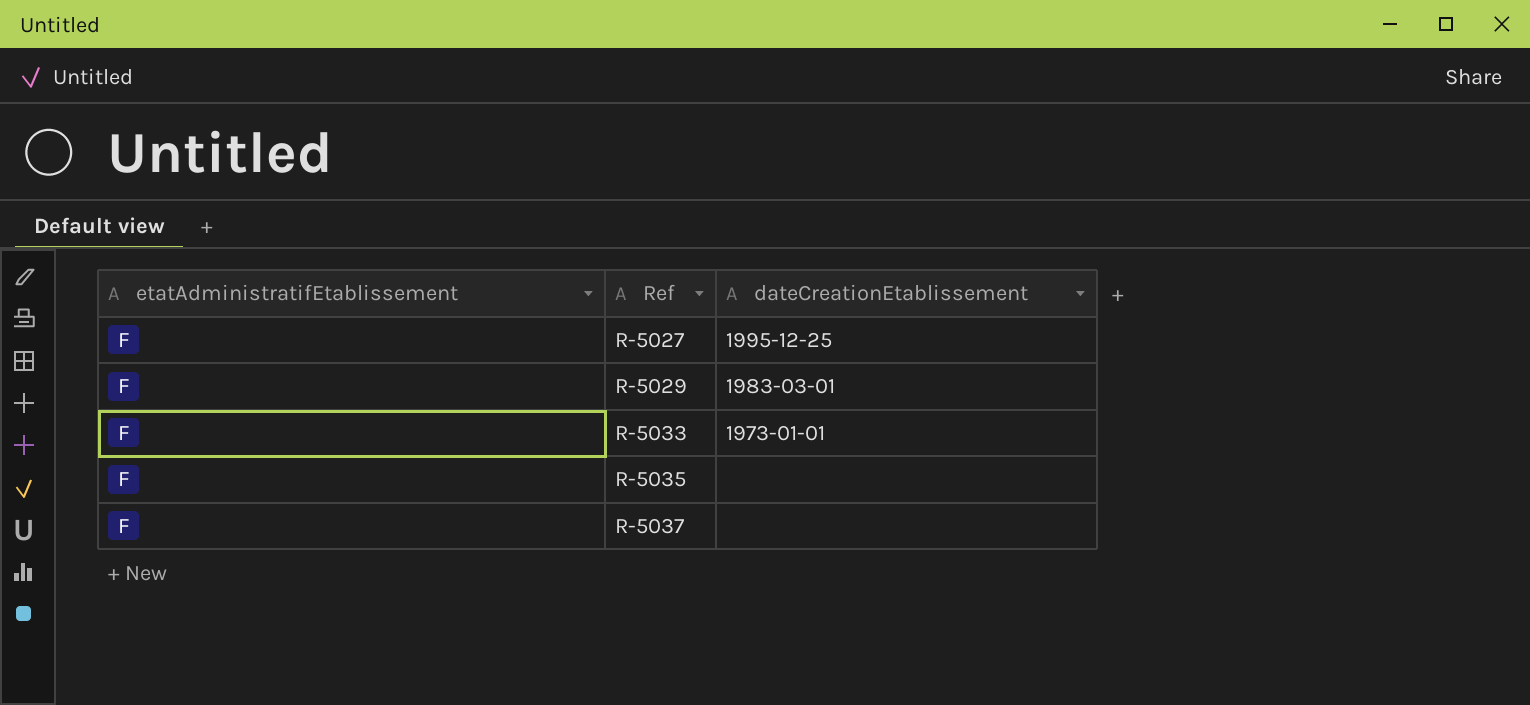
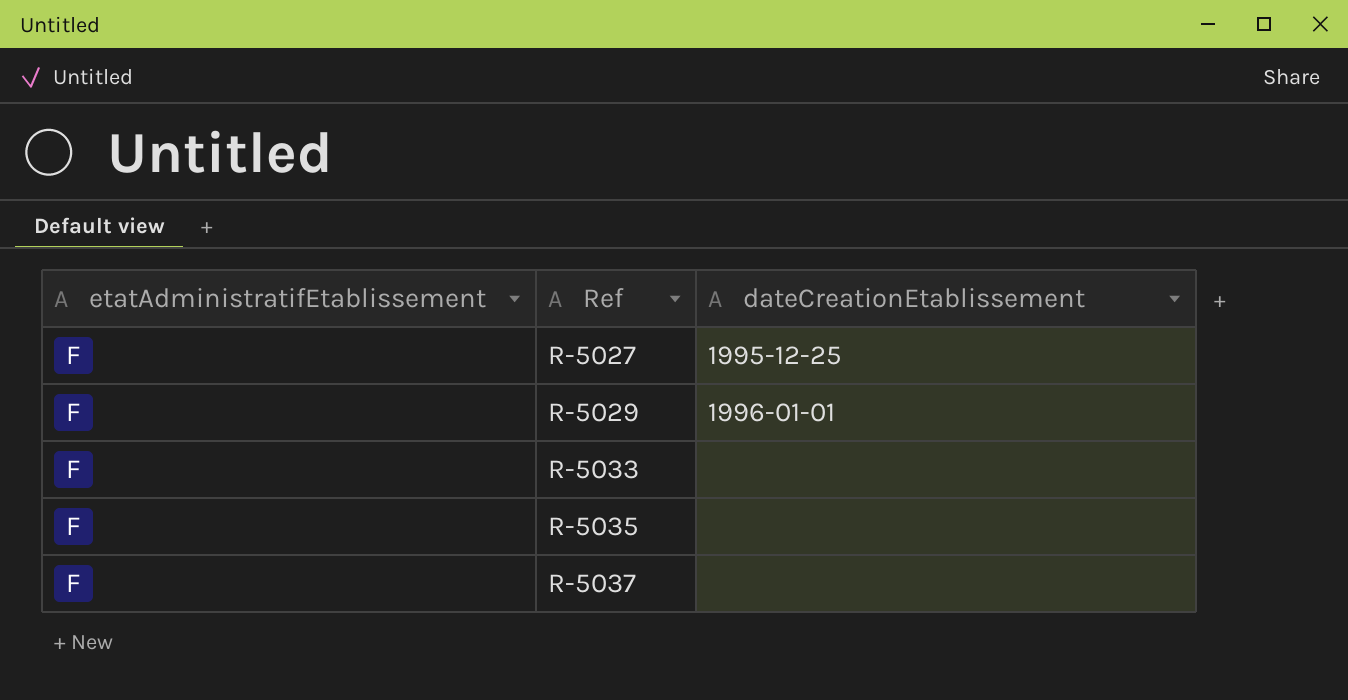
R-5029 | dateCreationEtablissement: 1983-03-01 -> 1996-01-01
R-5033 | dateCreationEtablissement: 1973-01-01 -> none

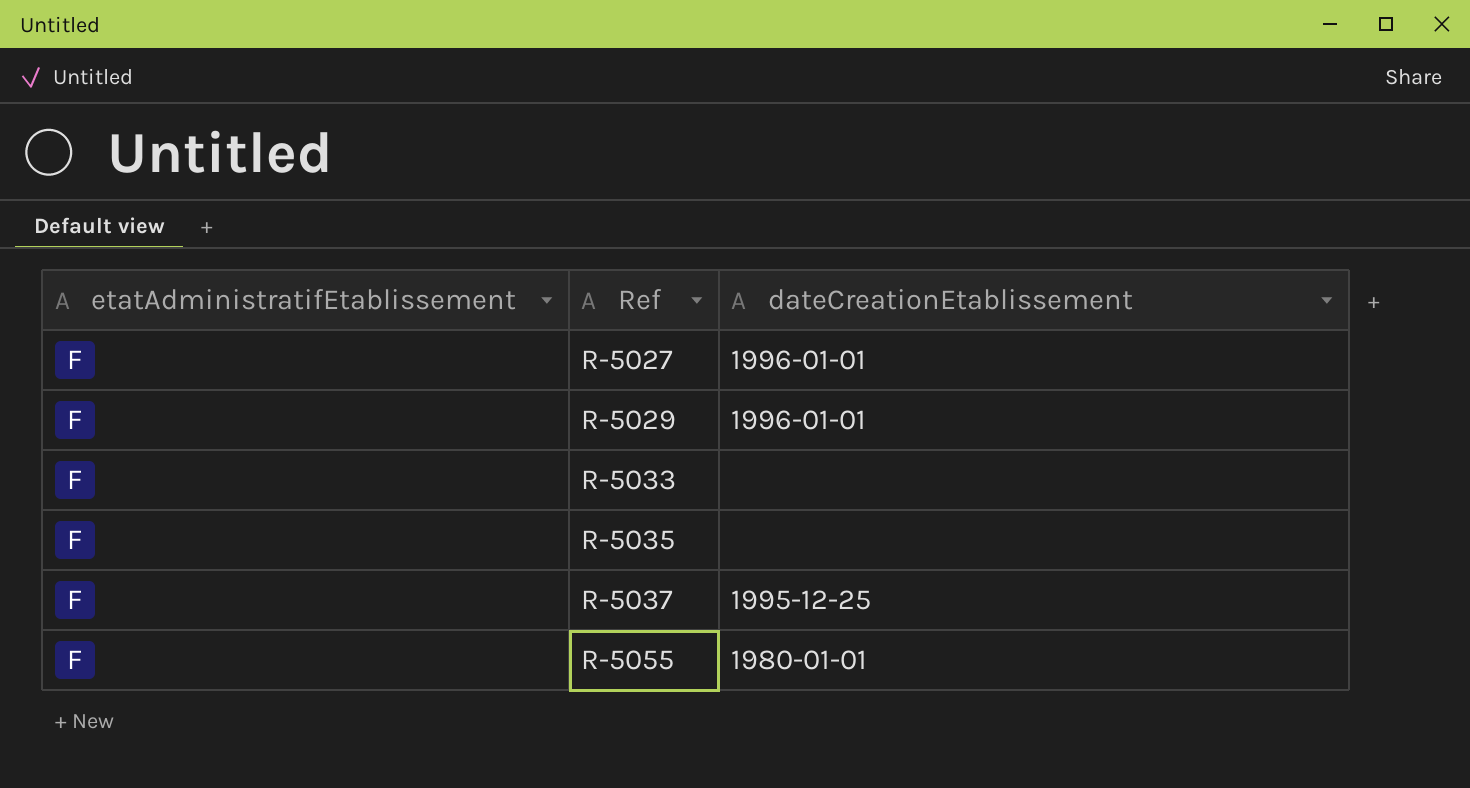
R-5027 | dateCreationEtablissement: 1995-12-25 -> 1996-01-01
R-5037 | dateCreationEtablissement: none -> 1995-12-25
row R-5055: none -> F | 1980-01-01

